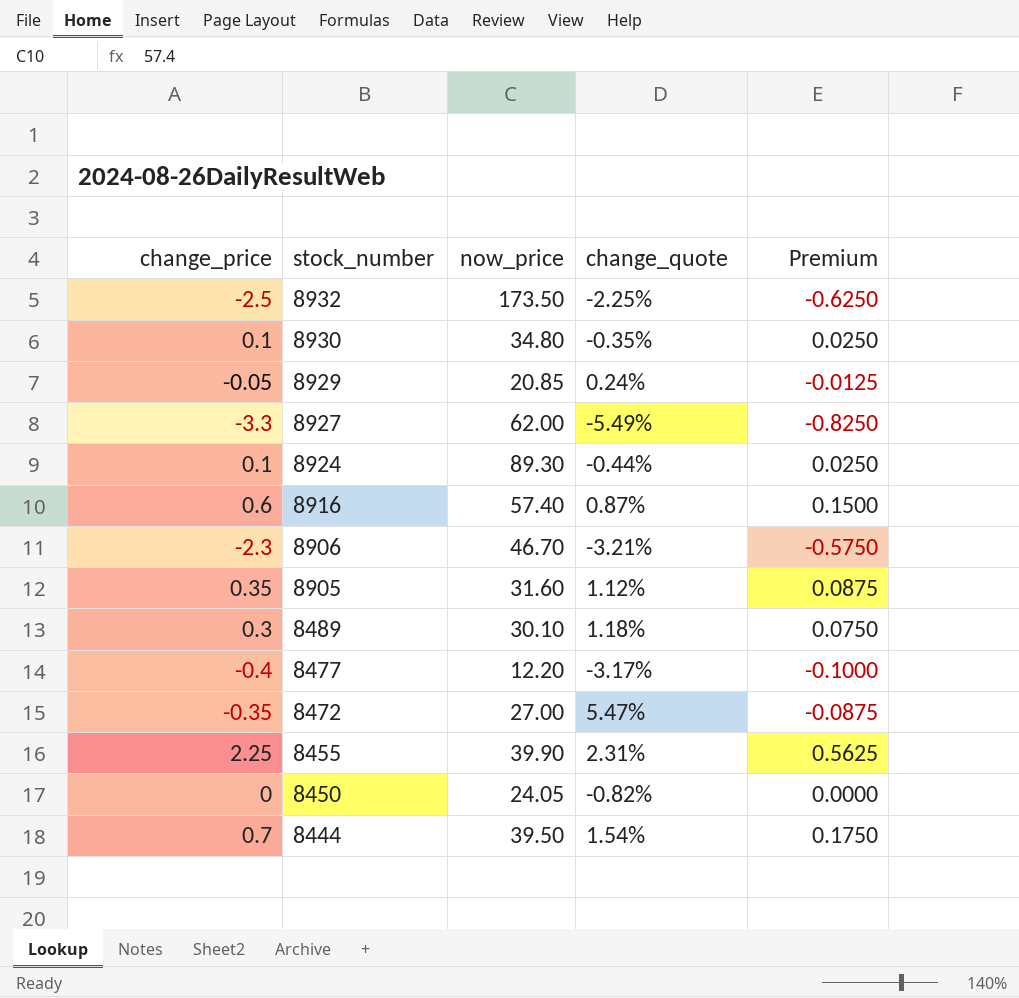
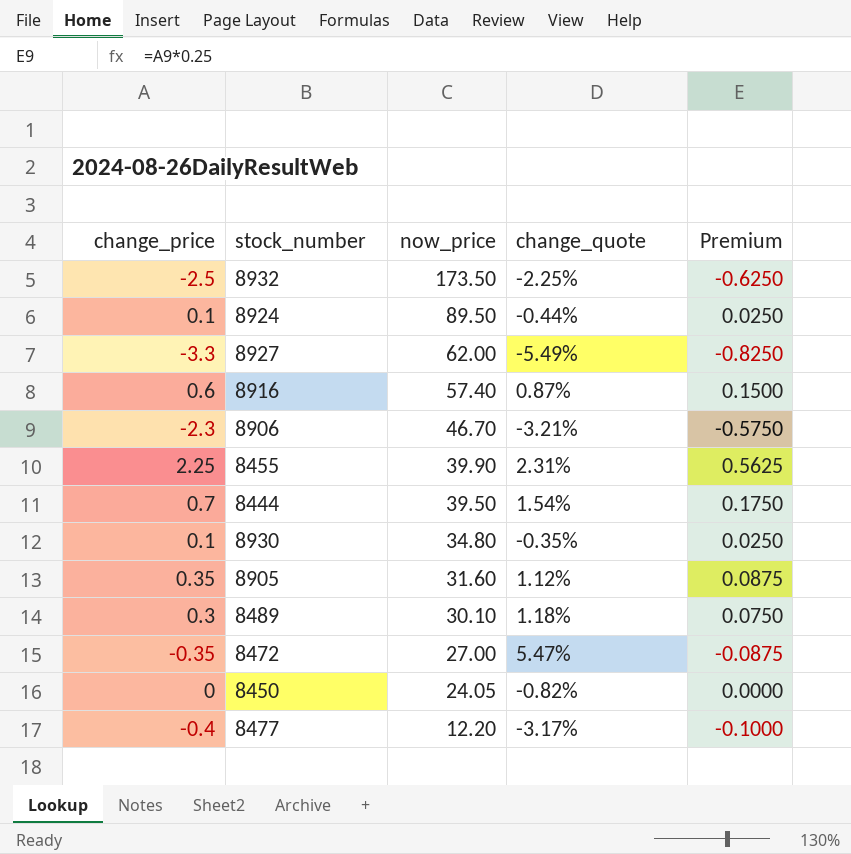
row order: stock_number descending -> now_price descending
row 8929: -0.05 | 20.85 | 0.24% | -0.0125 -> none
8924 | now_price: 89.30 -> 89.50

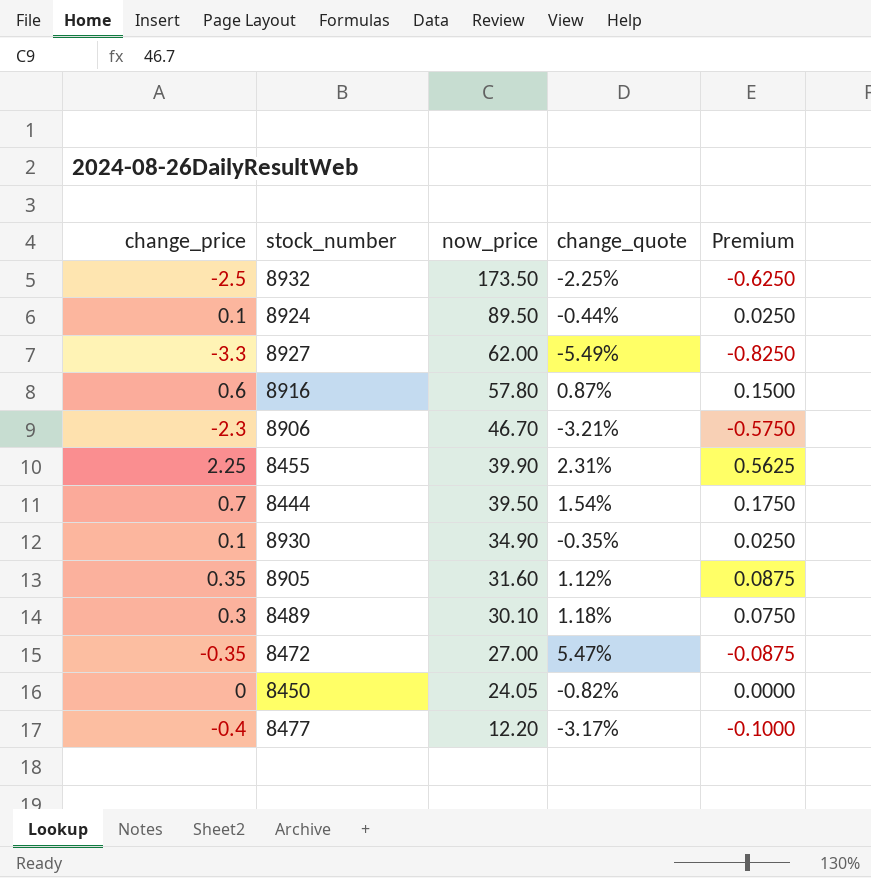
8916 | now_price: 57.40 -> 57.80
8930 | now_price: 34.80 -> 34.90

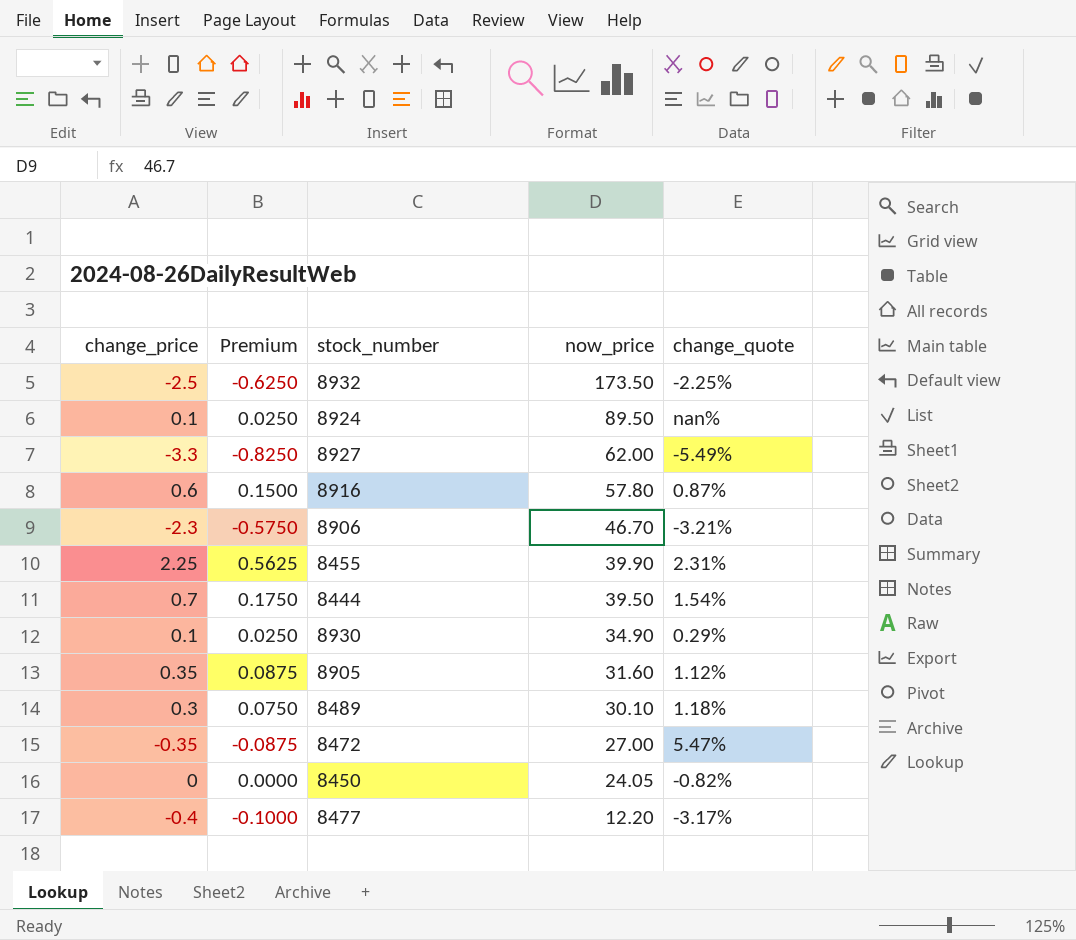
column Premium | position: 5 -> 2
8924 | change_quote: -0.44% -> nan%
8930 | change_quote: -0.35% -> 0.29%

